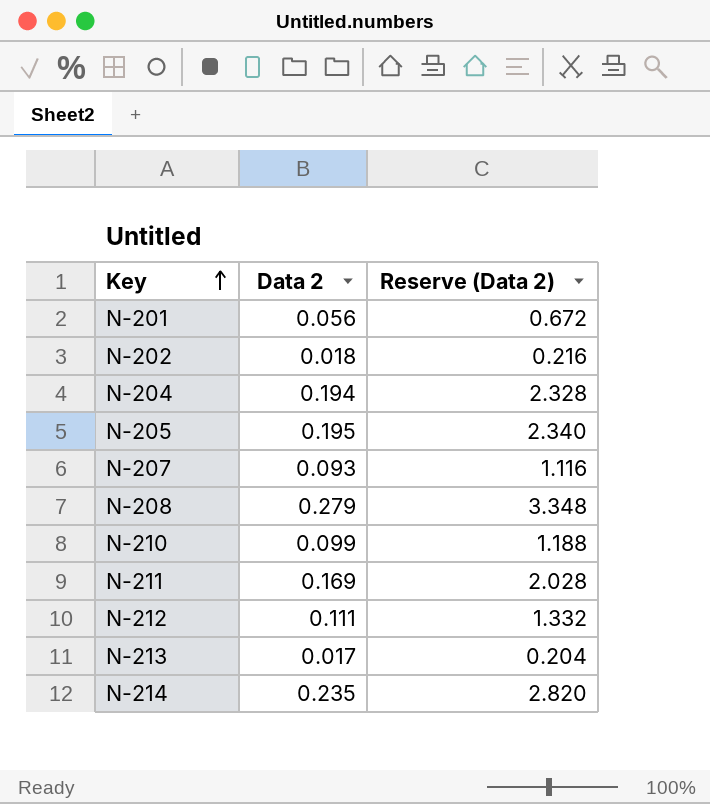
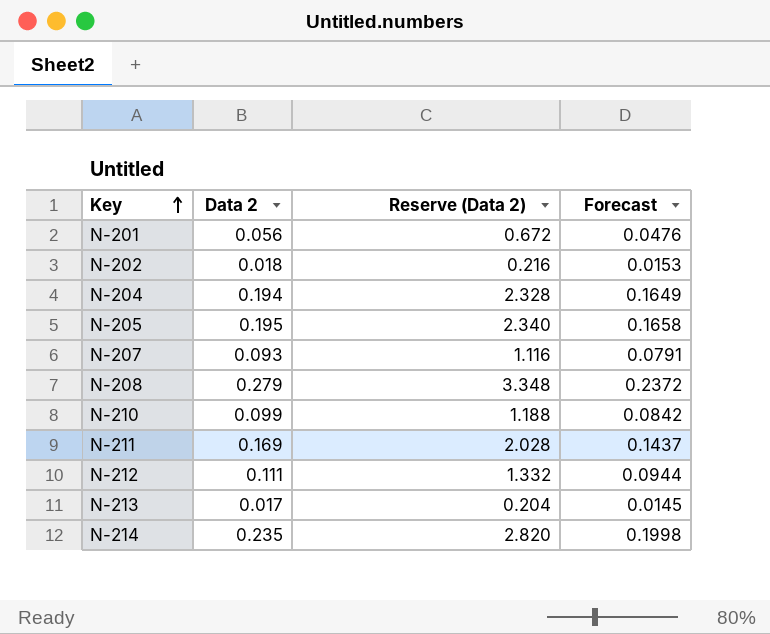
column Forecast | formula: none -> [Data 2] * 0.85

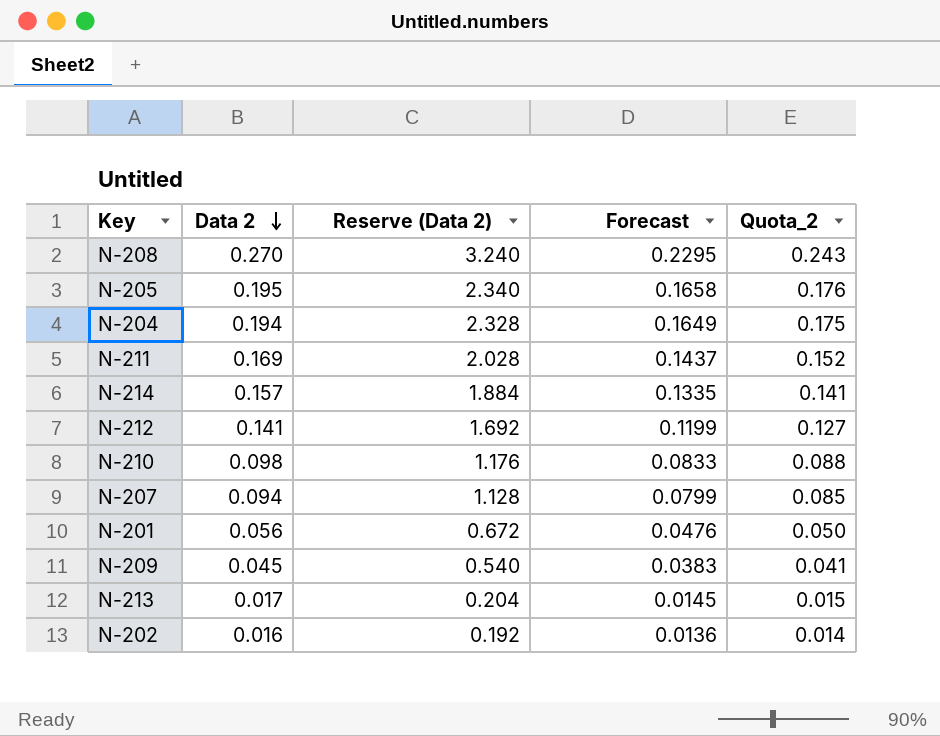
row order: Key ascending -> Data 2 descending
column Quota_2 | formula: none -> [Data 2] * 0.9
N-208 | Data 2: 0.279 -> 0.270
N-208 | Reserve (Data 2): 3.348 -> 3.240
N-208 | Forecast: 0.2372 -> 0.2295
N-214 | Data 2: 0.235 -> 0.157
N-214 | Reserve (Data 2): 2.820 -> 1.884
N-214 | Forecast: 0.1998 -> 0.1335
N-212 | Data 2: 0.111 -> 0.141
N-212 | Reserve (Data 2): 1.332 -> 1.692
N-212 | Forecast: 0.0944 -> 0.1199
N-210 | Data 2: 0.099 -> 0.098
N-210 | Reserve (Data 2): 1.188 -> 1.176
N-210 | Forecast: 0.0842 -> 0.0833
N-207 | Data 2: 0.093 -> 0.094
N-207 | Reserve (Data 2): 1.116 -> 1.128
N-207 | Forecast: 0.0791 -> 0.0799
row N-209: none -> 0.045 | 0.540 | 0.0383 | 0.041
N-202 | Data 2: 0.018 -> 0.016
N-202 | Reserve (Data 2): 0.216 -> 0.192
N-202 | Forecast: 0.0153 -> 0.0136

